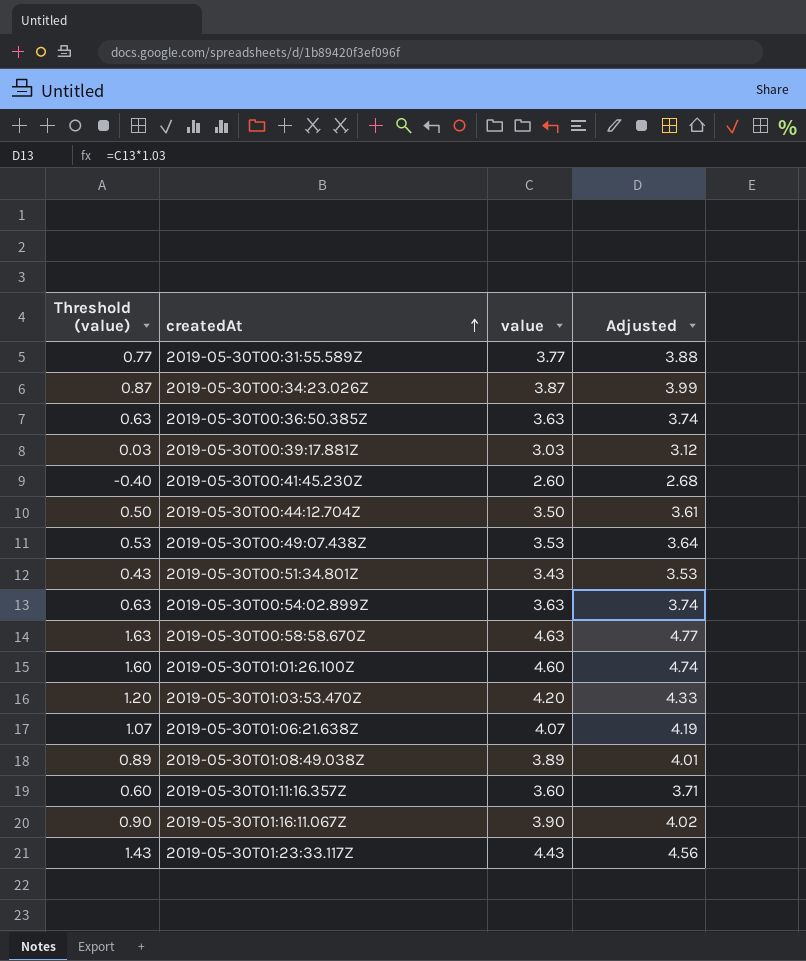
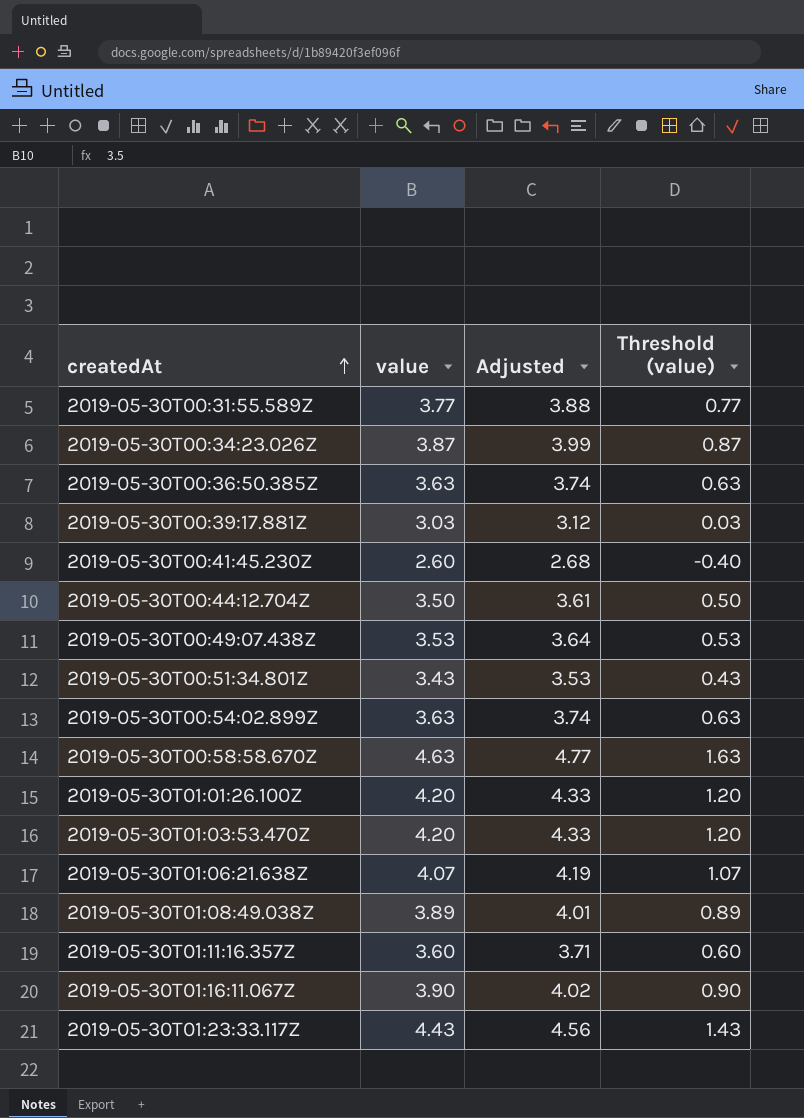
column Threshold (value) | position: 1 -> 4
2019-05-30T01:01:26.100Z | value: 4.60 -> 4.20
2019-05-30T01:01:26.100Z | Adjusted: 4.74 -> 4.33
2019-05-30T01:01:26.100Z | Threshold (value): 1.60 -> 1.20

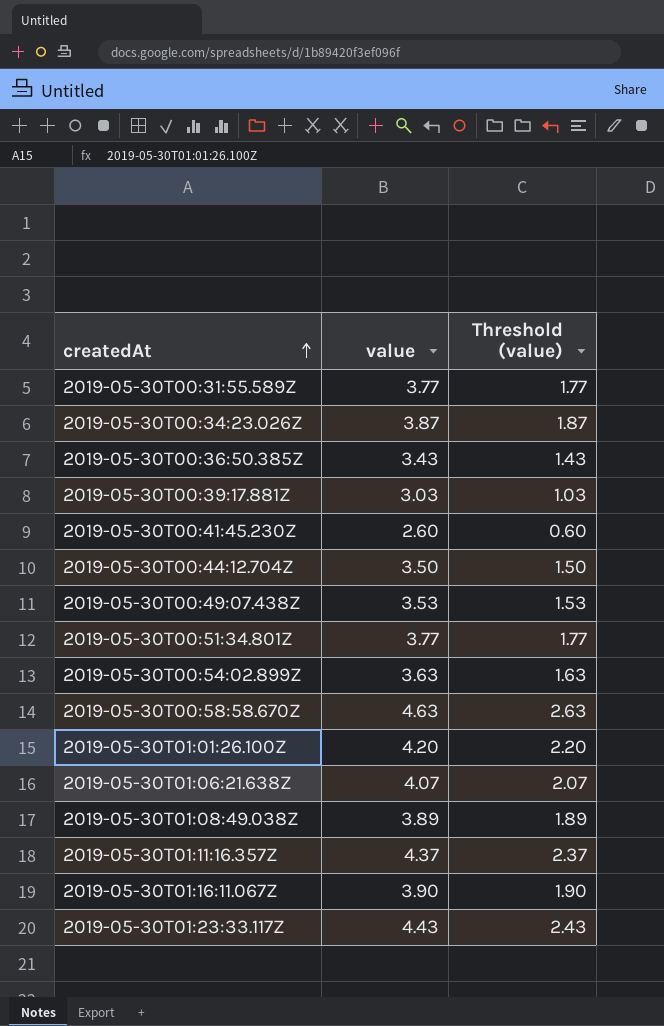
column Adjusted | formula: [value] * 1.03 -> none
column Threshold (value) | formula: [value] - 3 -> [value] - 2
row 2019-05-30T01:03:53.470Z: 4.20 | 4.33 | 1.20 -> none
2019-05-30T00:36:50.385Z | value: 3.63 -> 3.43
2019-05-30T00:51:34.801Z | value: 3.43 -> 3.77
2019-05-30T01:11:16.357Z | value: 3.60 -> 4.37

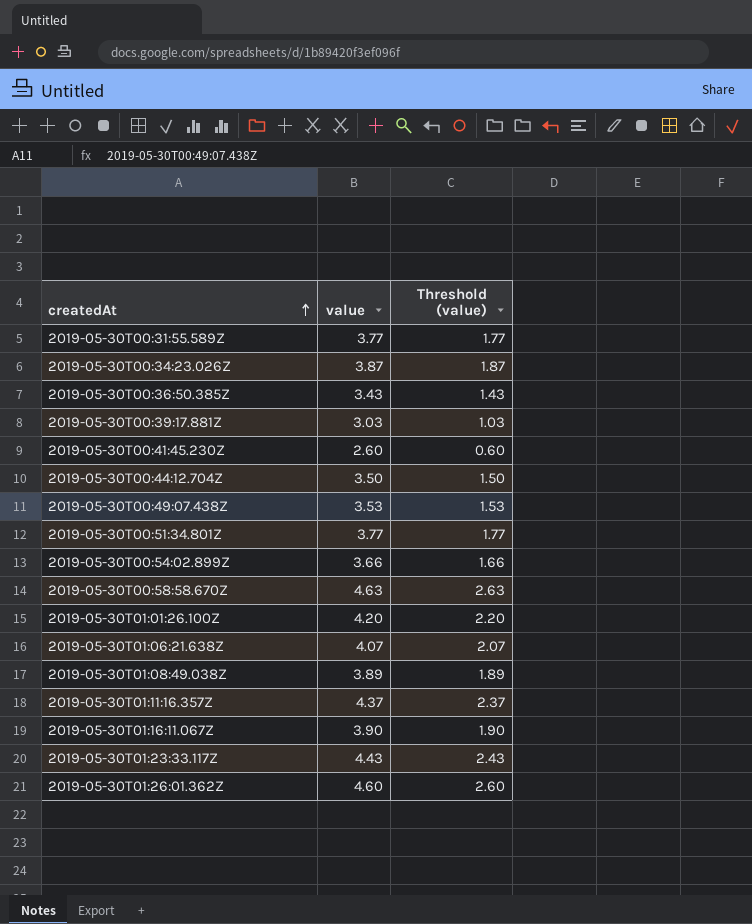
2019-05-30T00:54:02.899Z | value: 3.63 -> 3.66
2019-05-30T00:54:02.899Z | Threshold (value): 1.63 -> 1.66
row 2019-05-30T01:26:01.362Z: none -> 4.60 | 2.60

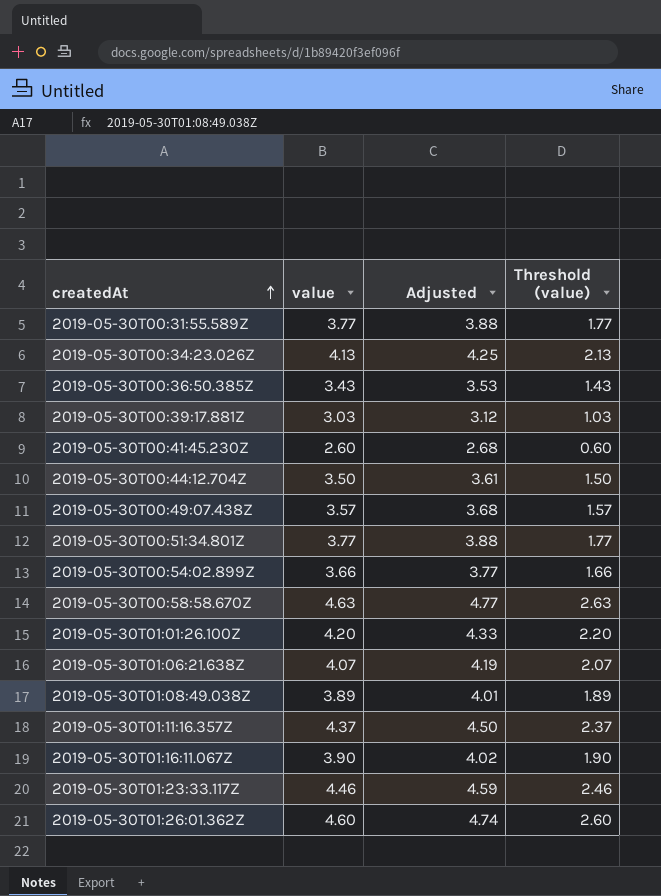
column Adjusted | formula: none -> [value] * 1.03
2019-05-30T00:34:23.026Z | value: 3.87 -> 4.13
2019-05-30T00:34:23.026Z | Threshold (value): 1.87 -> 2.13
2019-05-30T00:49:07.438Z | value: 3.53 -> 3.57
2019-05-30T00:49:07.438Z | Threshold (value): 1.53 -> 1.57
2019-05-30T01:23:33.117Z | value: 4.43 -> 4.46
2019-05-30T01:23:33.117Z | Threshold (value): 2.43 -> 2.46

